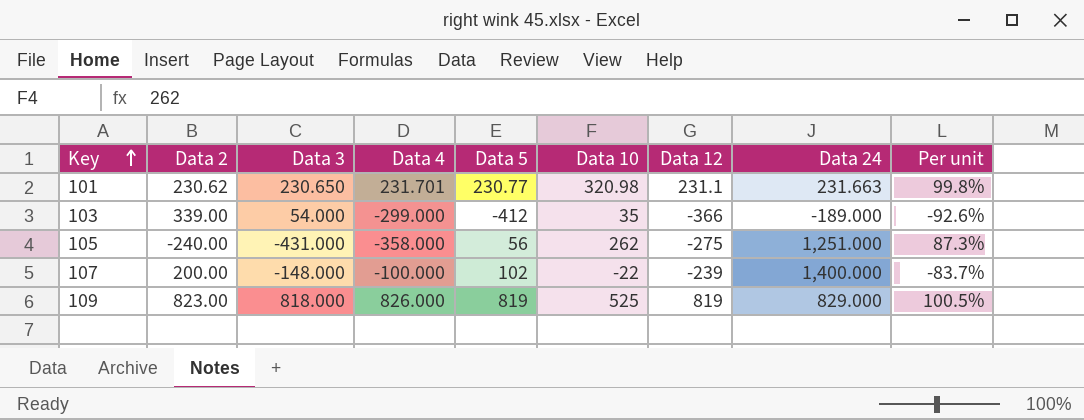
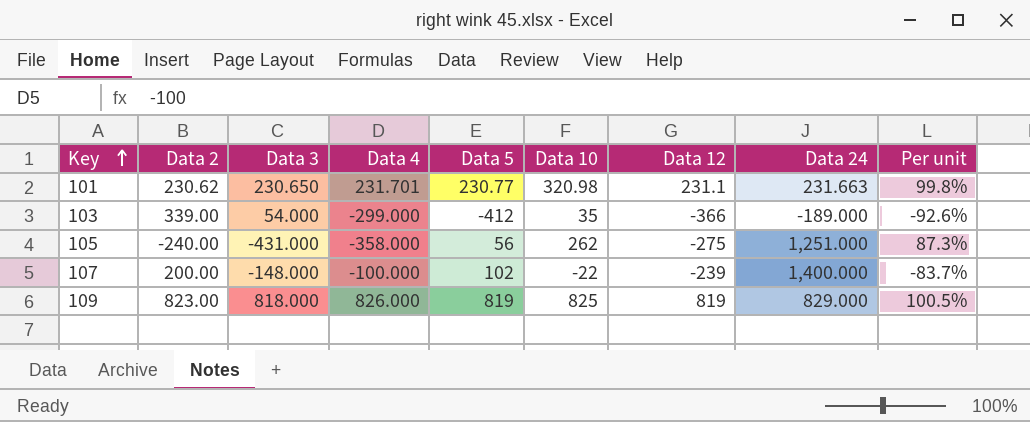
109 | Data 10: 525 -> 825

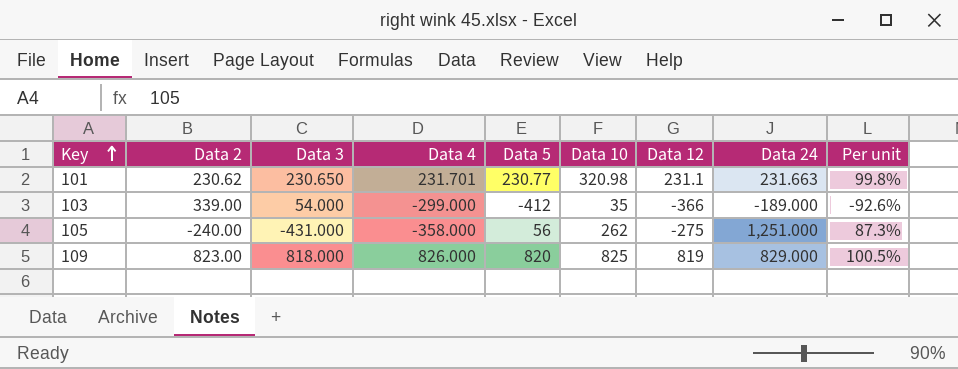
row 107: 200.00 | -148.000 | -100.000 | 102 | -22 | -239 | 1,400.000 | -83.7% -> none
109 | Data 5: 819 -> 820

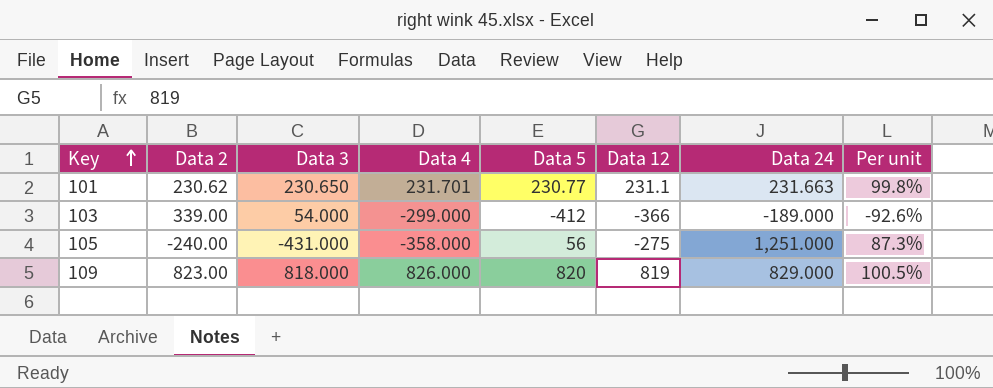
column Data 10 | position: 6 -> none

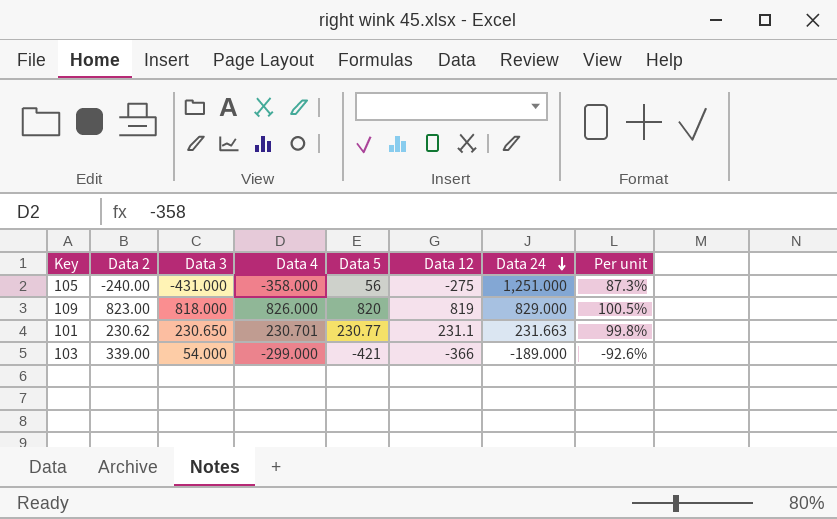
row order: Key ascending -> Data 24 descending
101 | Data 4: 231.701 -> 230.701
103 | Data 5: -412 -> -421

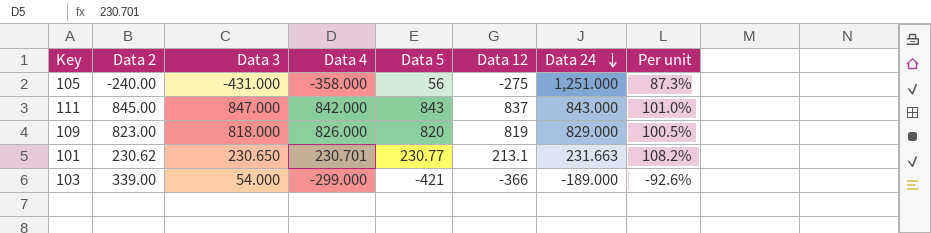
row 111: none -> 845.00 | 847.000 | 842.000 | 843 | 837 | 843.000 | 101.0%
101 | Data 12: 231.1 -> 213.1
101 | Per unit: 99.8% -> 108.2%

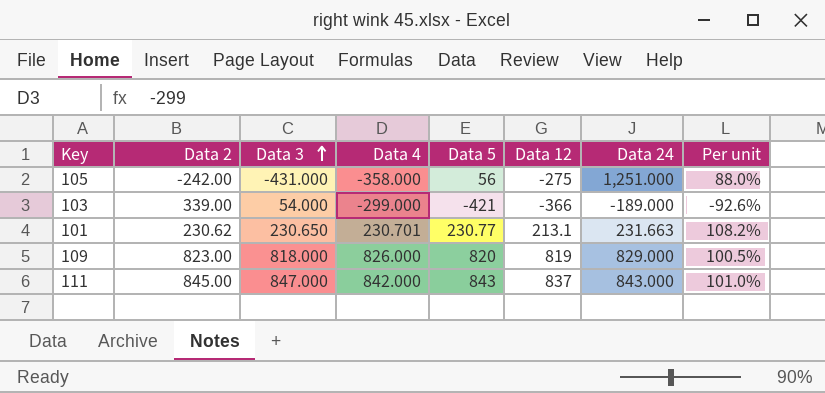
row order: Data 24 descending -> Data 3 ascending
105 | Data 2: -240.00 -> -242.00
105 | Per unit: 87.3% -> 88.0%

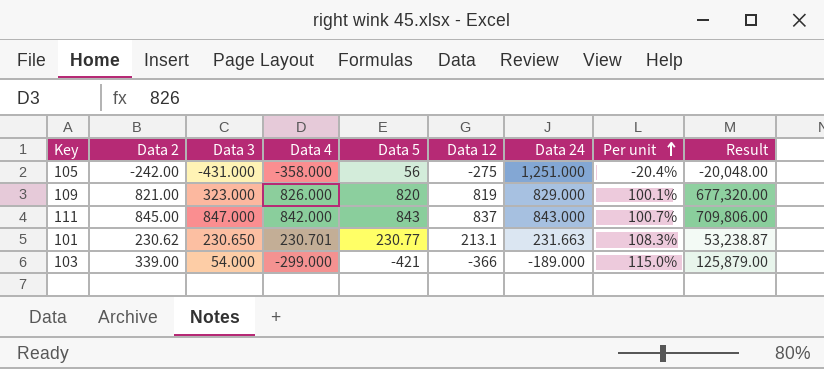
row order: Data 3 ascending -> Per unit ascending
column Per unit | formula: [Data 2] / [Data 12] -> [Data 5] / [Data 12]
column Result | formula: none -> [Data 4] * [Data 5]
109 | Data 2: 823.00 -> 821.00
109 | Data 3: 818.000 -> 323.000

